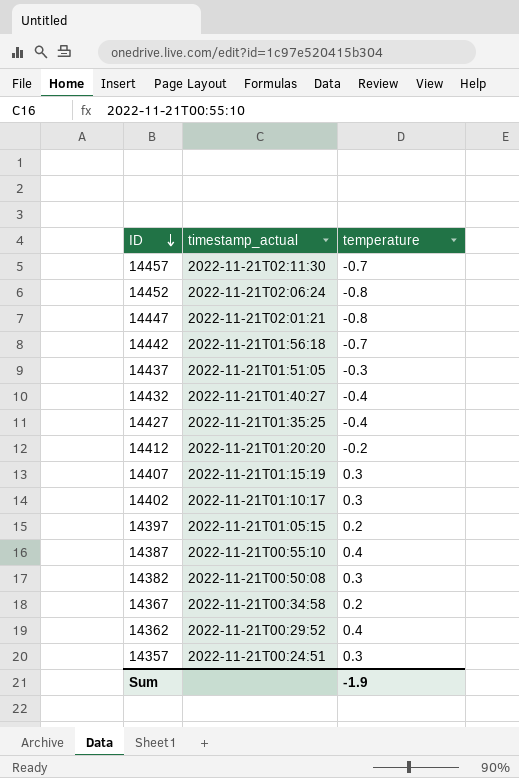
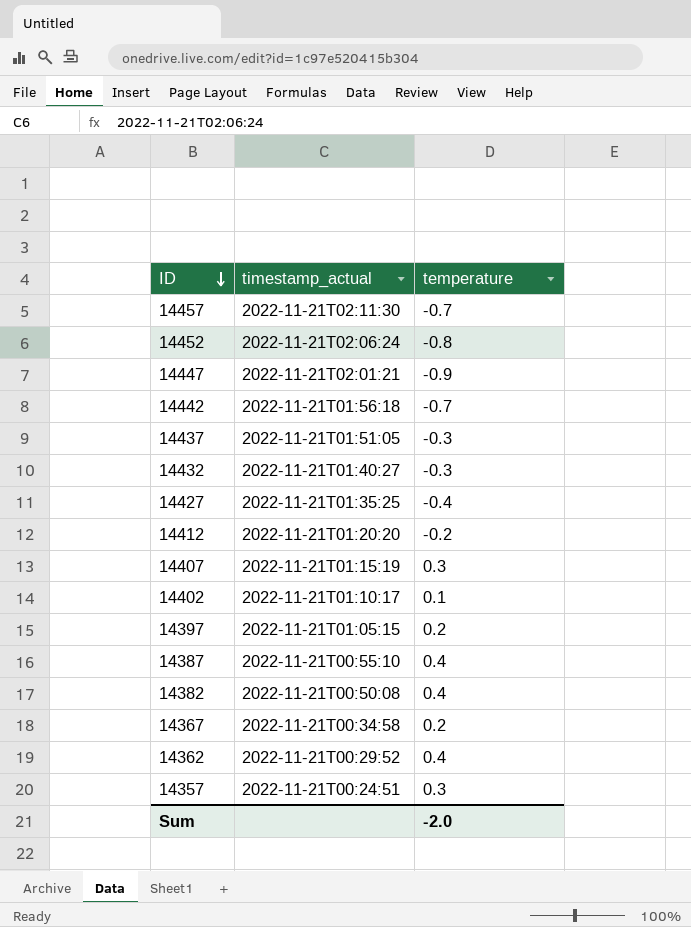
14447 | temperature: -0.8 -> -0.9
14432 | temperature: -0.4 -> -0.3
14402 | temperature: 0.3 -> 0.1
14382 | temperature: 0.3 -> 0.4
Sum | temperature: -1.9 -> -2.0

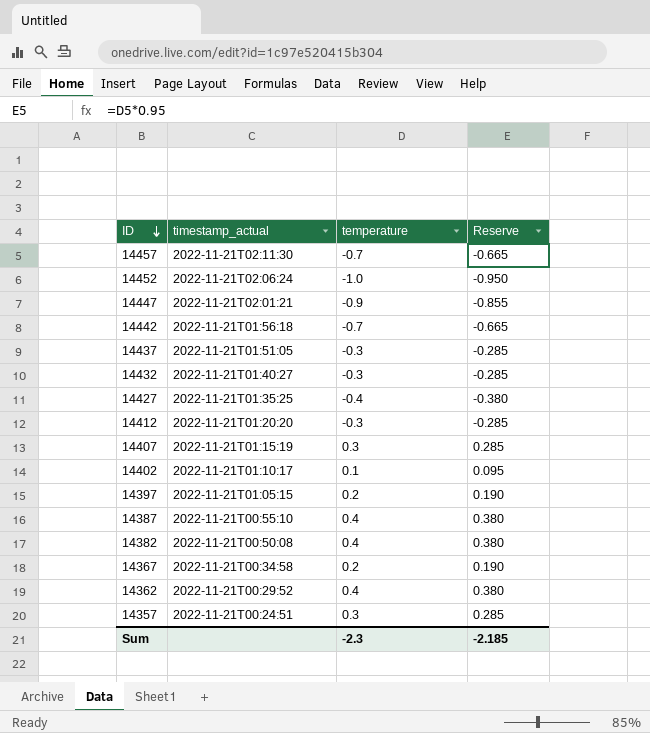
column Reserve | formula: none -> [temperature] * 0.95
14452 | temperature: -0.8 -> -1.0
14412 | temperature: -0.2 -> -0.3
Sum | temperature: -2.0 -> -2.3

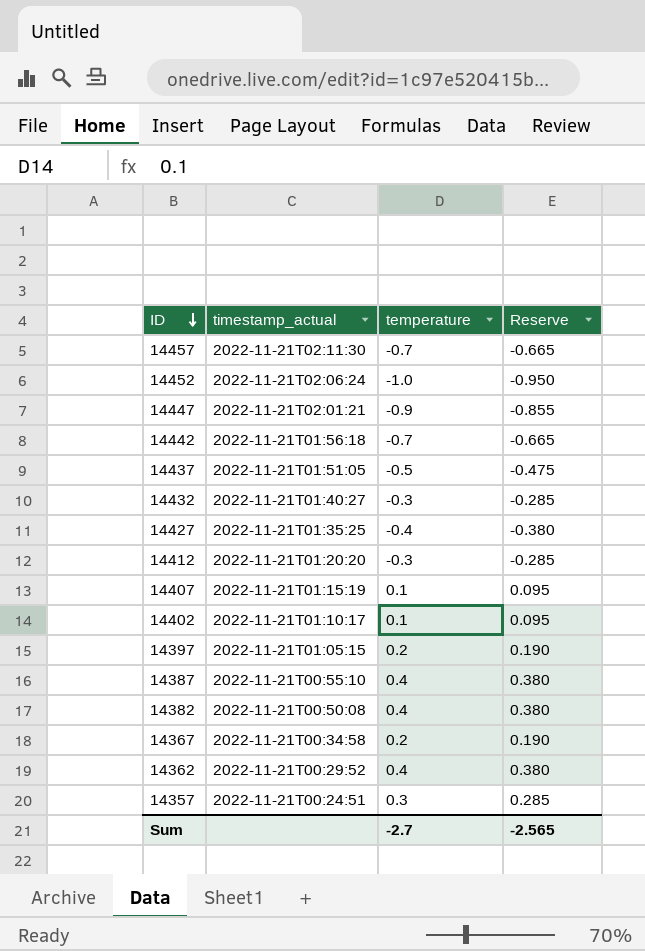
14437 | temperature: -0.3 -> -0.5
14437 | Reserve: -0.285 -> -0.475
14407 | temperature: 0.3 -> 0.1
14407 | Reserve: 0.285 -> 0.095
Sum | temperature: -2.3 -> -2.7
Sum | Reserve: -2.185 -> -2.565

